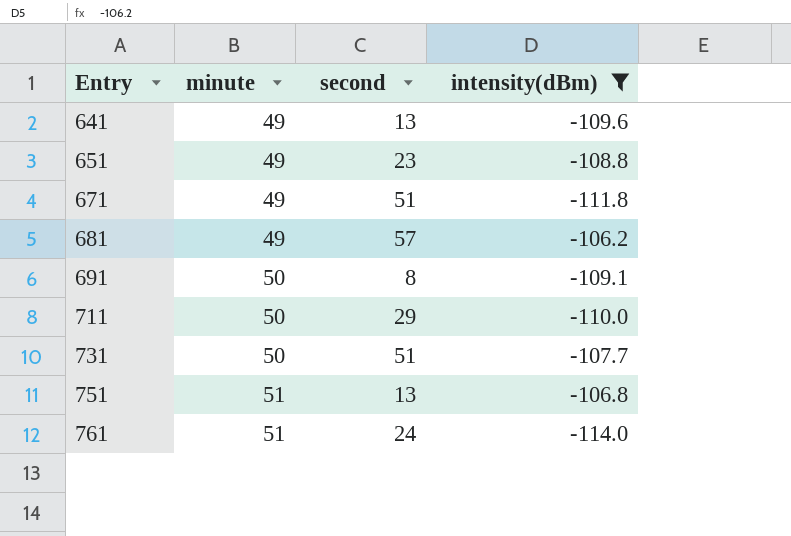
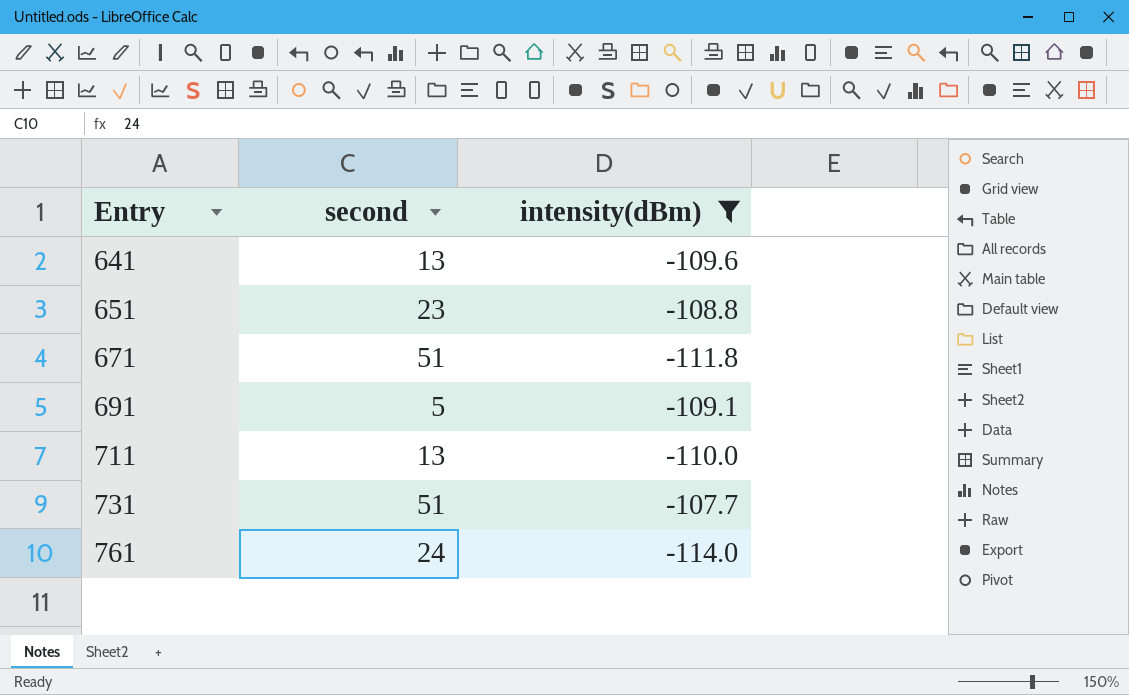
column minute | position: 2 -> none
row 681: 49 | 57 | -106.2 -> none
row 751: 51 | 13 | -106.8 -> none
691 | second: 8 -> 5
711 | second: 29 -> 13

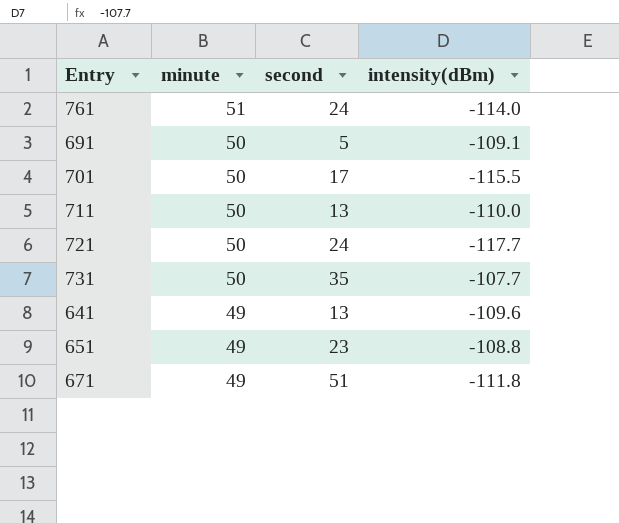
filter: intensity(dBm) >= -114.0 -> none
row order: Entry ascending -> minute descending
column minute | position: none -> 2
731 | second: 51 -> 35

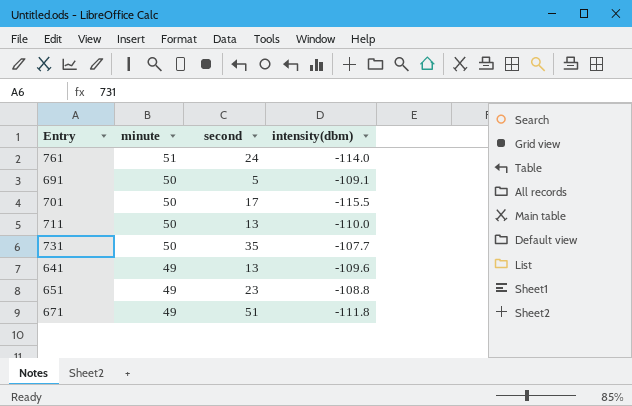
column name: intensity(dBm) -> intensity(dbm)
row 721: 50 | 24 | -117.7 -> none

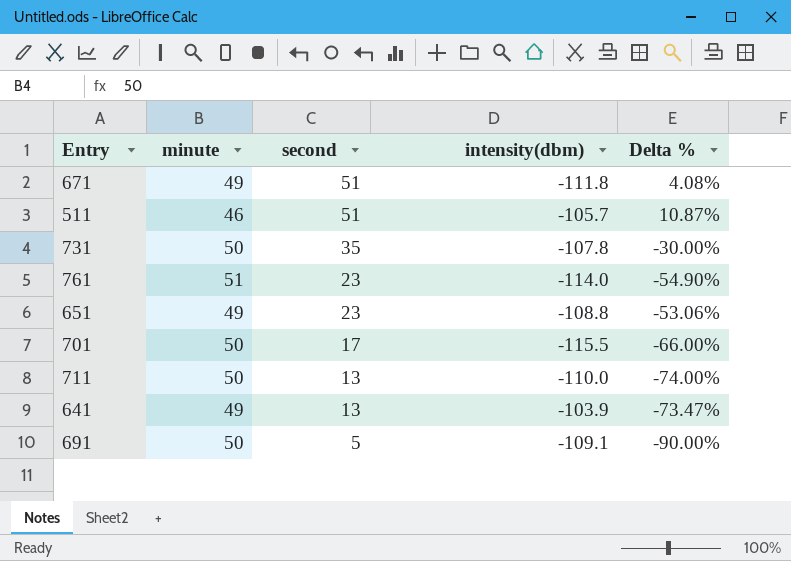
row order: minute descending -> second descending
column Delta % | formula: none -> ([second] - [minute]) / [minute]
row 511: none -> 46 | 51 | -105.7 | 10.87%
731 | intensity(dbm): -107.7 -> -107.8
761 | second: 24 -> 23
641 | intensity(dbm): -109.6 -> -103.9

